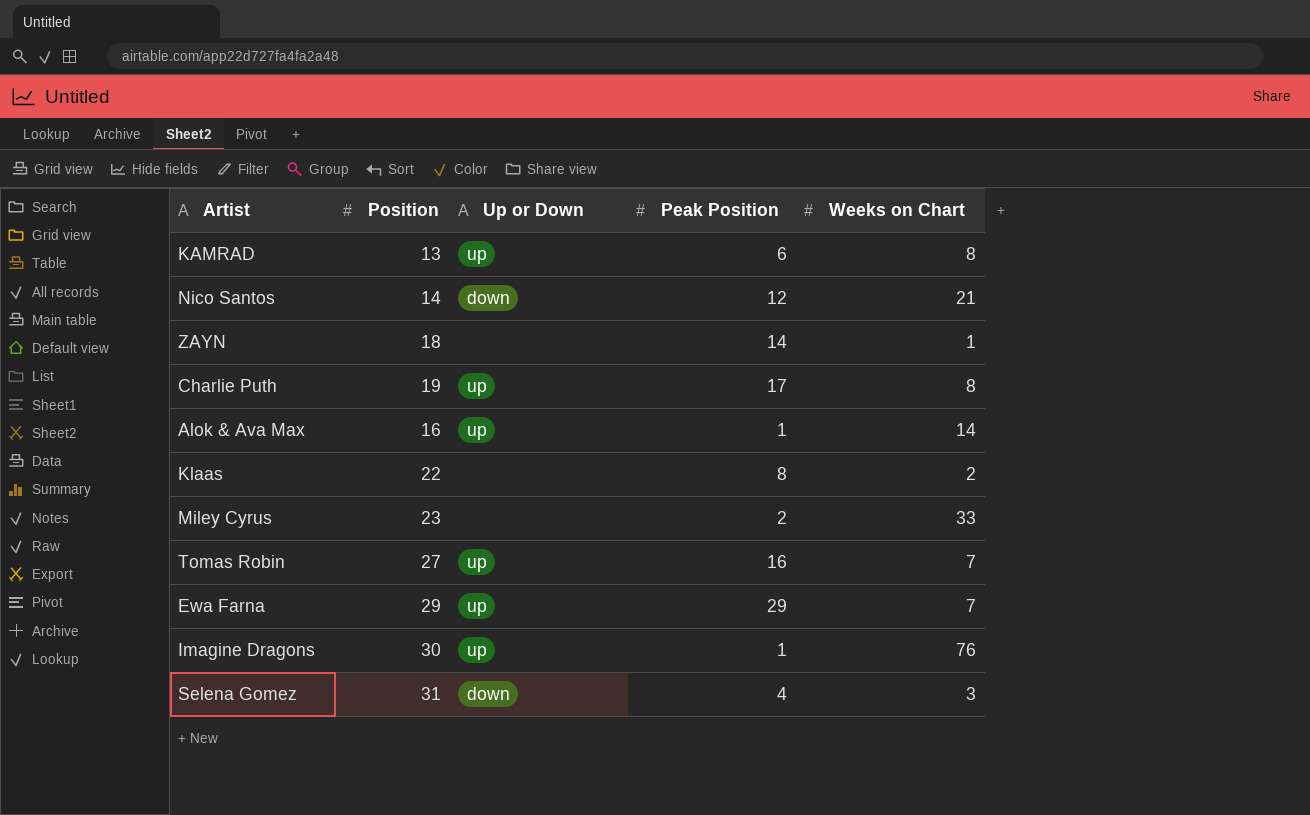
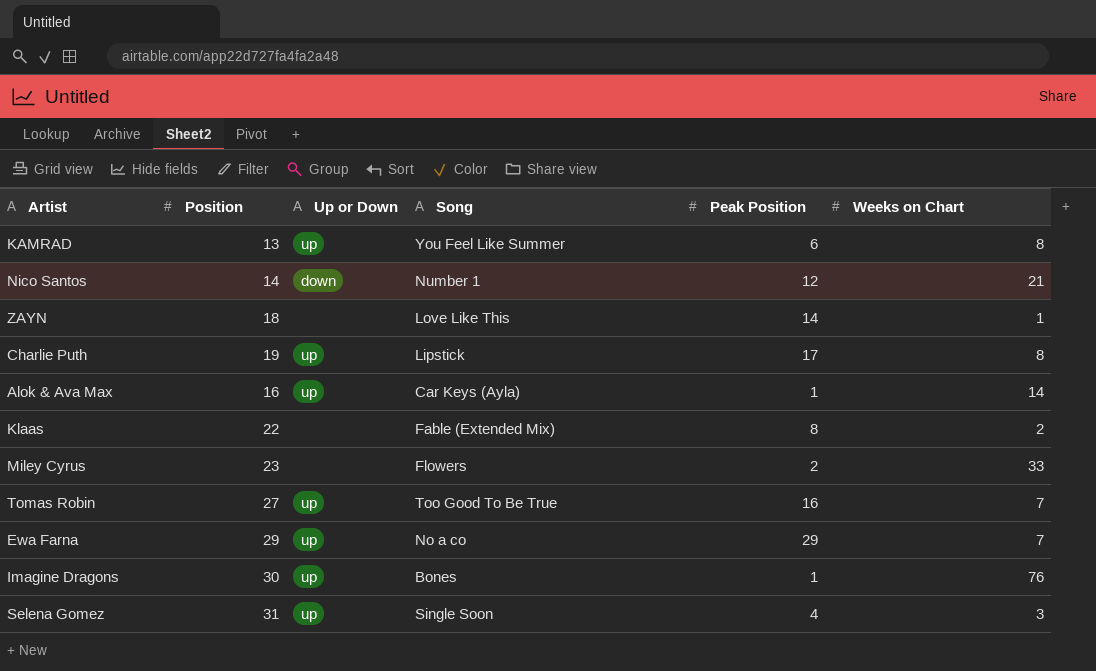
column Song | position: none -> 4
Selena Gomez | Up or Down: down -> up

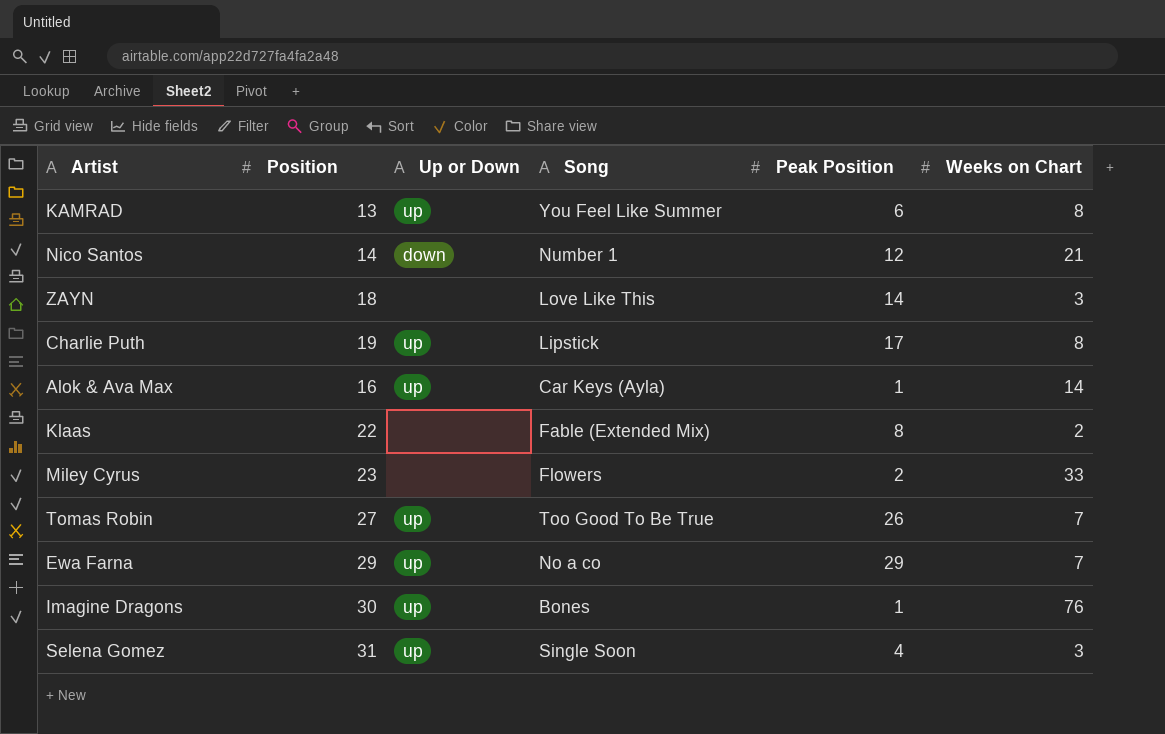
ZAYN | Weeks on Chart: 1 -> 3
Tomas Robin | Peak Position: 16 -> 26

